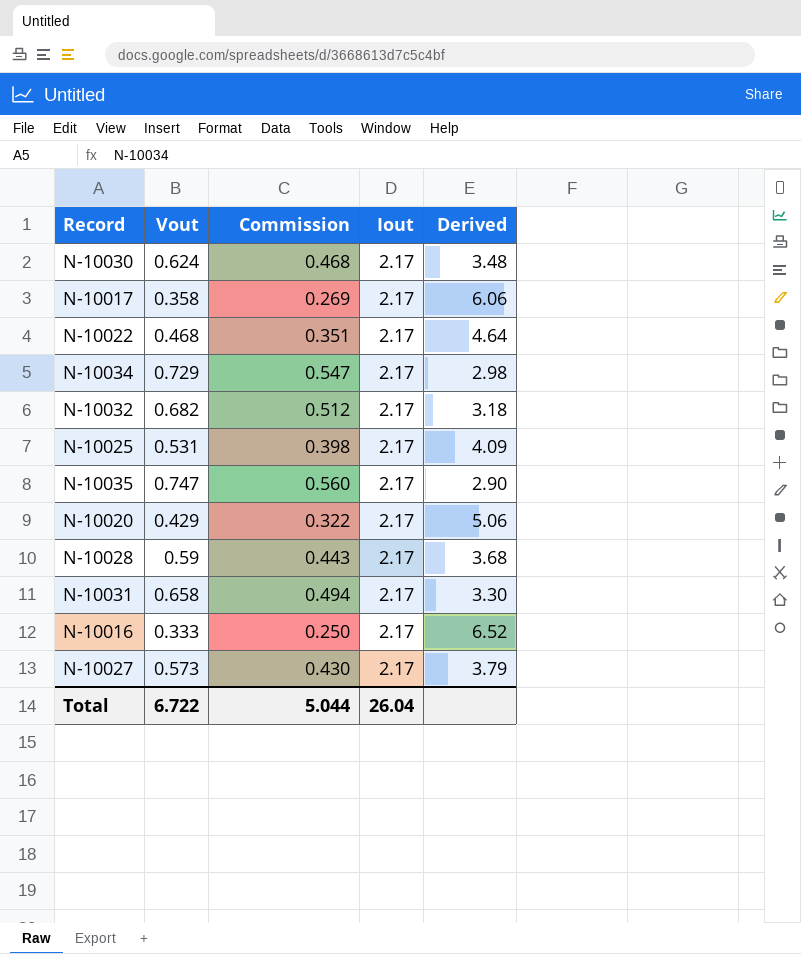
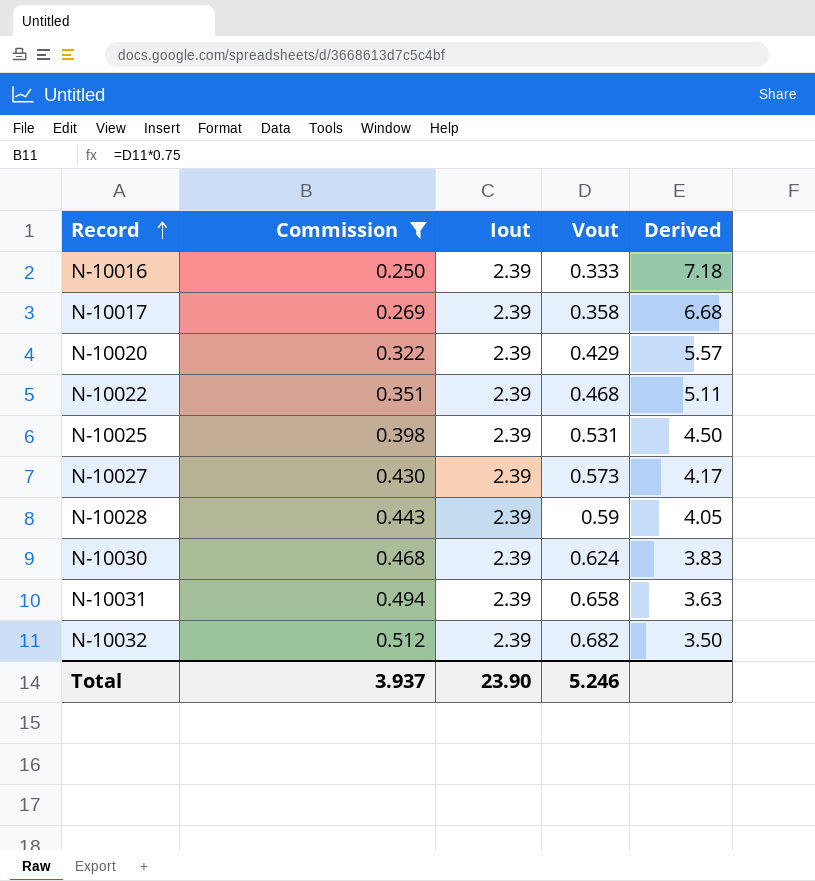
filter: none -> Commission <= 0.512
row order: none -> Record ascending
column Vout | position: 2 -> 4
N-10016 | Iout: 2.17 -> 2.39
N-10016 | Derived: 6.52 -> 7.18
N-10017 | Iout: 2.17 -> 2.39
N-10017 | Derived: 6.06 -> 6.68
N-10020 | Iout: 2.17 -> 2.39
N-10020 | Derived: 5.06 -> 5.57
N-10022 | Iout: 2.17 -> 2.39
N-10022 | Derived: 4.64 -> 5.11
N-10025 | Iout: 2.17 -> 2.39
N-10025 | Derived: 4.09 -> 4.50
N-10027 | Iout: 2.17 -> 2.39
N-10027 | Derived: 3.79 -> 4.17
N-10028 | Iout: 2.17 -> 2.39
N-10028 | Derived: 3.68 -> 4.05
N-10030 | Iout: 2.17 -> 2.39
N-10030 | Derived: 3.48 -> 3.83
N-10031 | Iout: 2.17 -> 2.39
N-10031 | Derived: 3.30 -> 3.63
N-10032 | Iout: 2.17 -> 2.39
N-10032 | Derived: 3.18 -> 3.50
Total | Commission: 5.044 -> 3.937
Total | Iout: 26.04 -> 23.90
Total | Vout: 6.722 -> 5.246

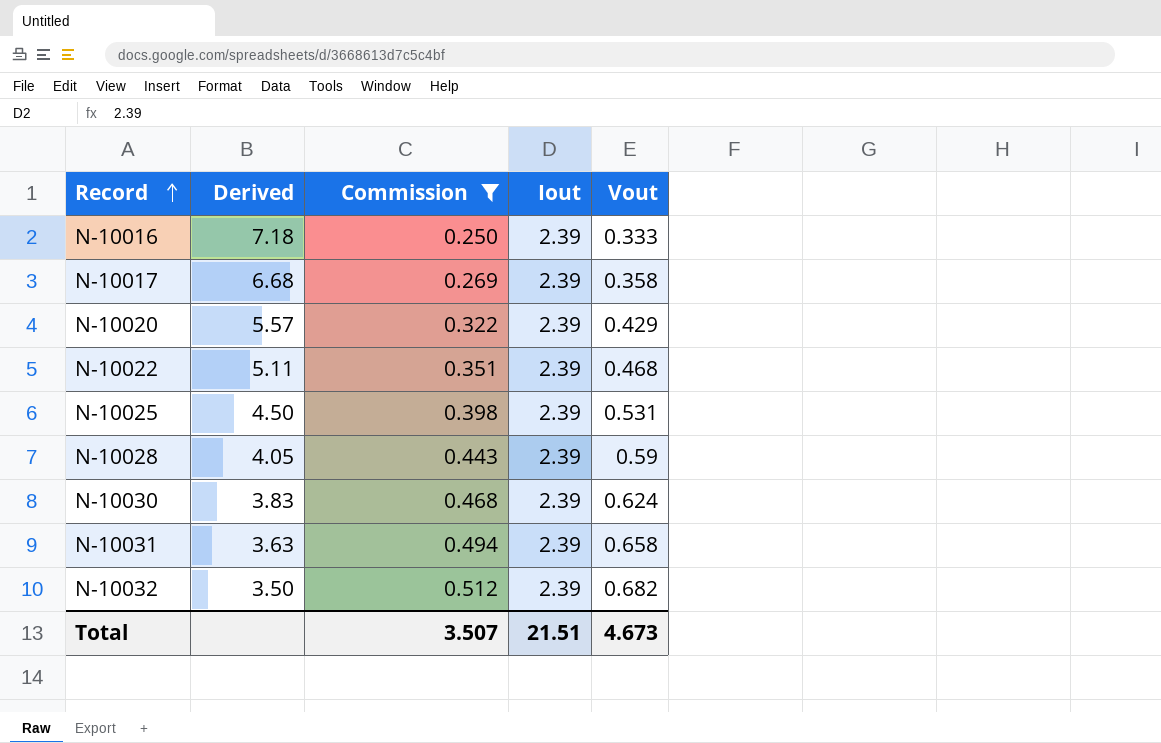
column Derived | position: 5 -> 2
row N-10027: 0.430 | 2.39 | 0.573 | 4.17 -> none
Total | Commission: 3.937 -> 3.507
Total | Iout: 23.90 -> 21.51
Total | Vout: 5.246 -> 4.673

